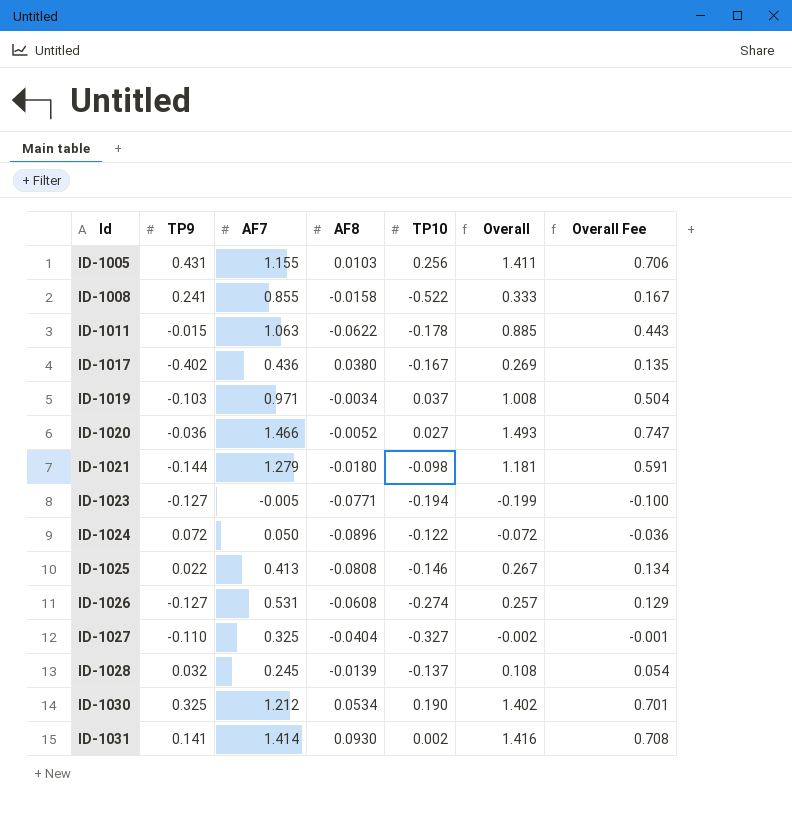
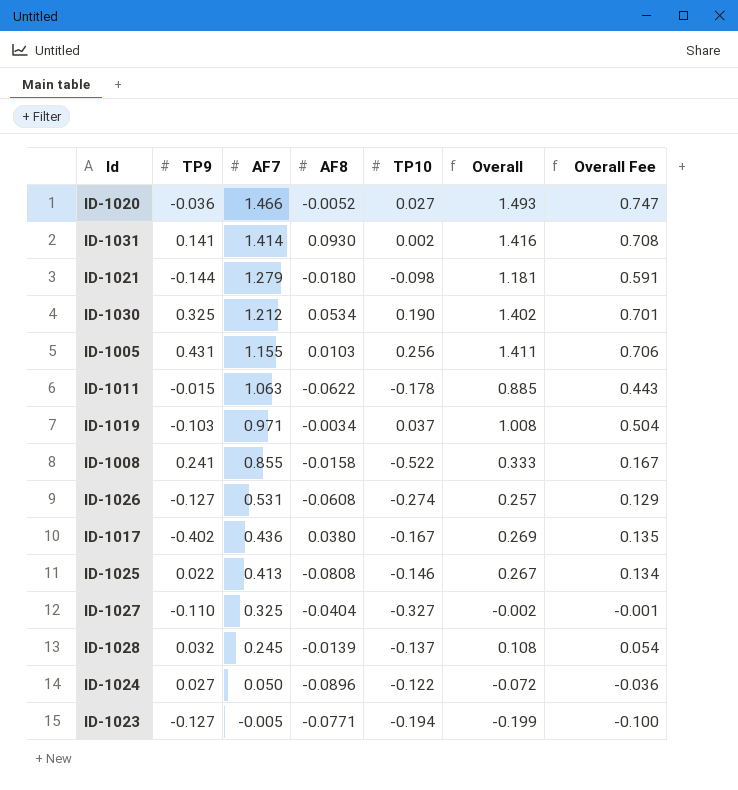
row order: Id ascending -> AF7 descending
ID-1024 | TP9: 0.072 -> 0.027

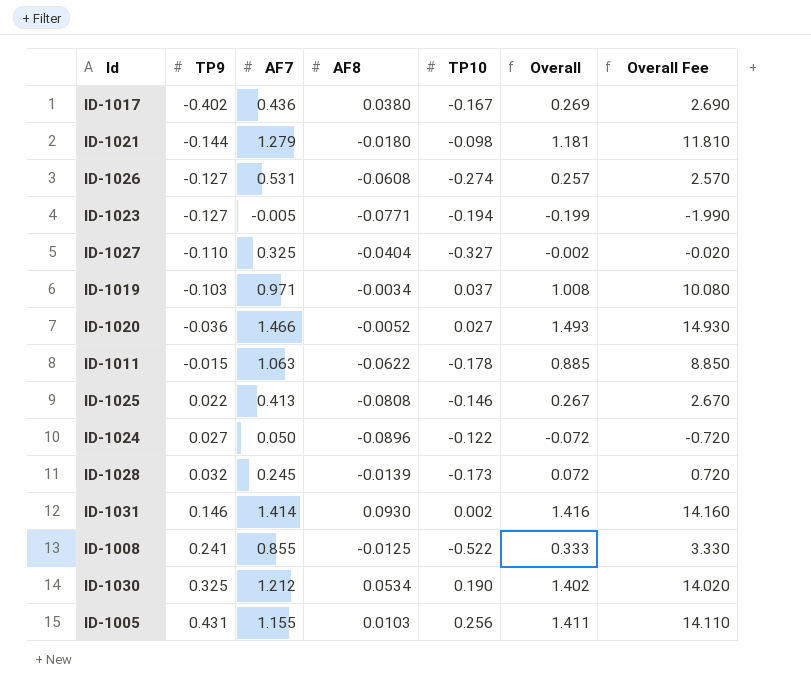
row order: AF7 descending -> TP9 ascending
column Overall Fee | formula: [Overall] * 0.5 -> [Overall] * 10
ID-1028 | TP10: -0.137 -> -0.173
ID-1028 | Overall: 0.108 -> 0.072
ID-1031 | TP9: 0.141 -> 0.146
ID-1008 | AF8: -0.0158 -> -0.0125

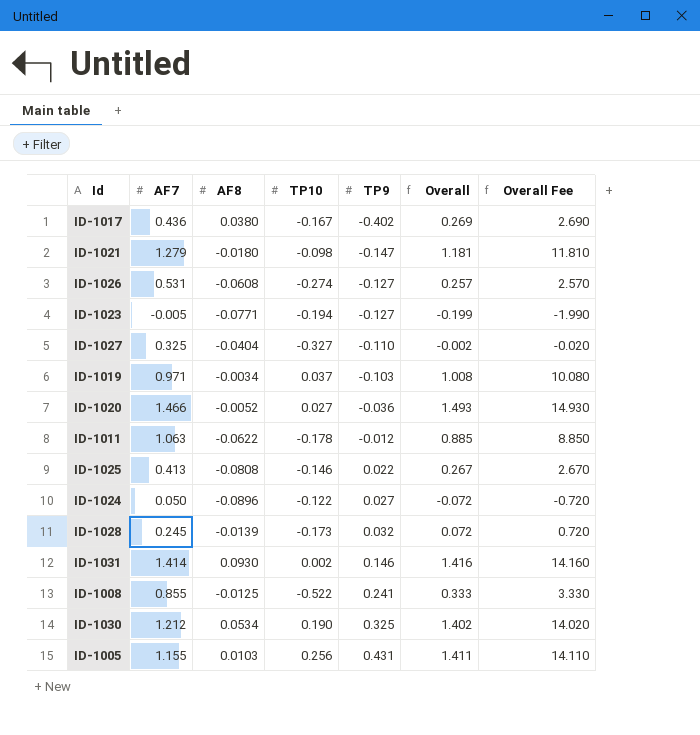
column TP9 | position: 2 -> 5
ID-1021 | TP9: -0.144 -> -0.147
ID-1011 | TP9: -0.015 -> -0.012

